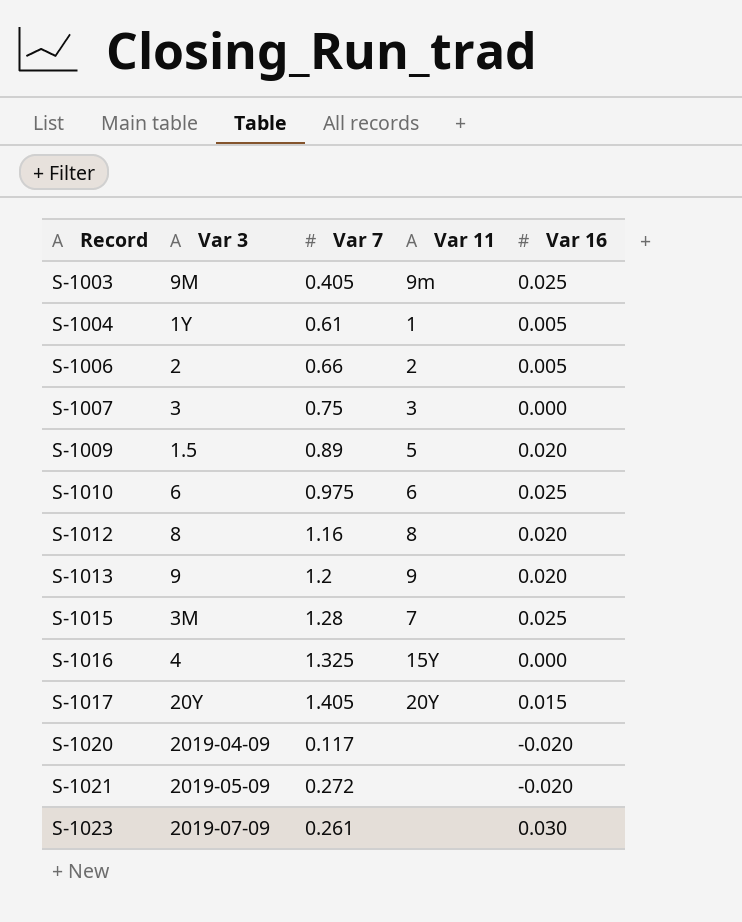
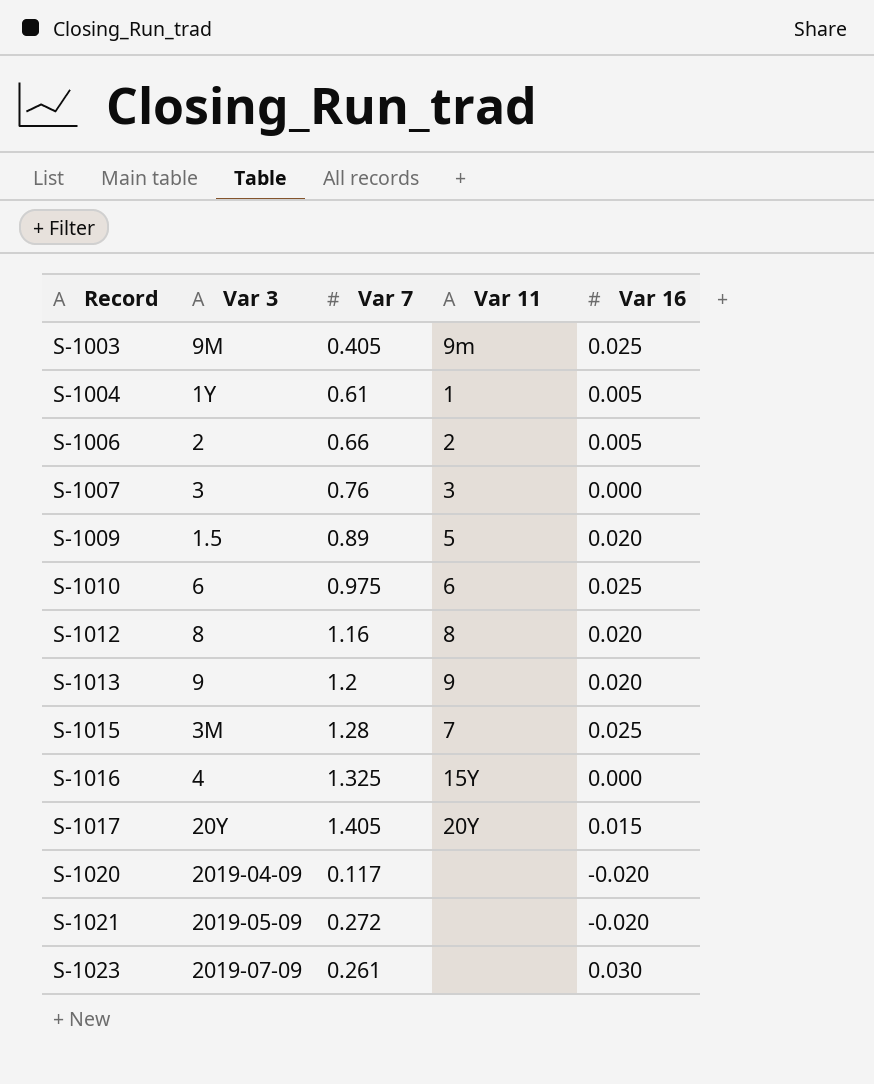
S-1007 | Var 7: 0.75 -> 0.76

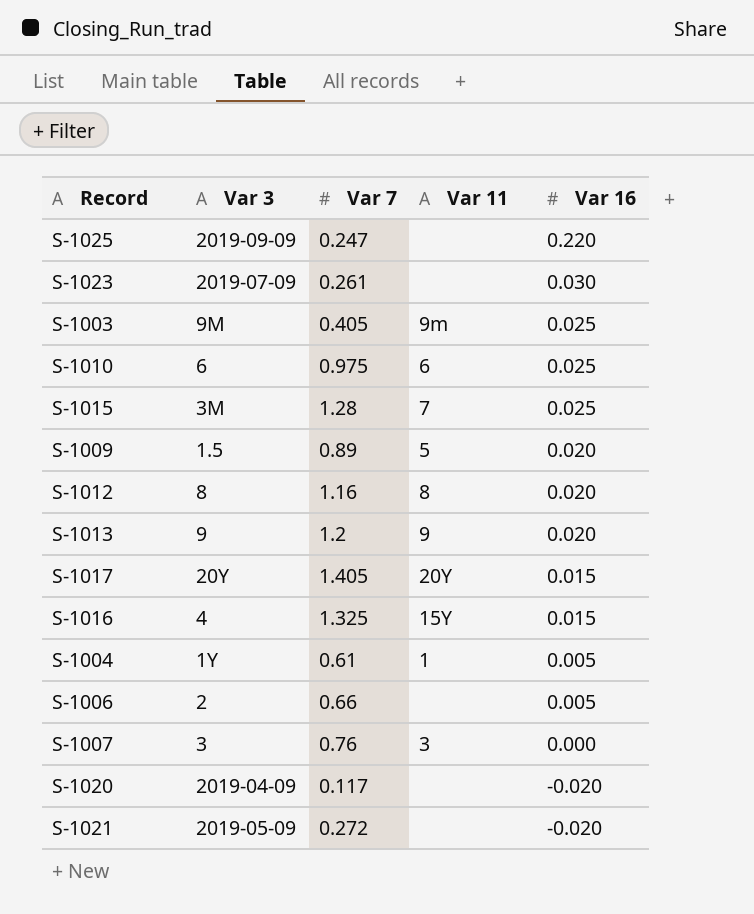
row order: Record ascending -> Var 16 descending
row S-1025: none -> 2019-09-09 | 0.247 | none | 0.220
S-1016 | Var 16: 0.000 -> 0.015
S-1006 | Var 11: 2 -> none

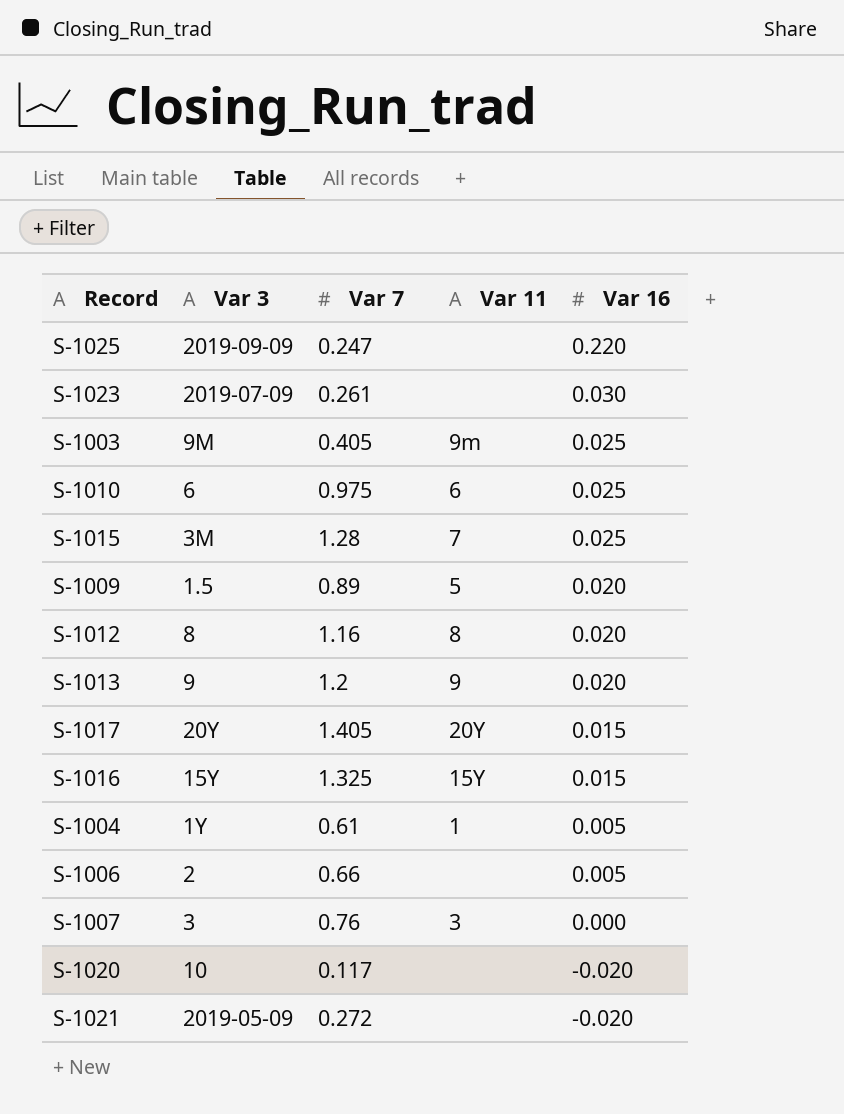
S-1016 | Var 3: 4 -> 15Y
S-1020 | Var 3: 2019-04-09 -> 10

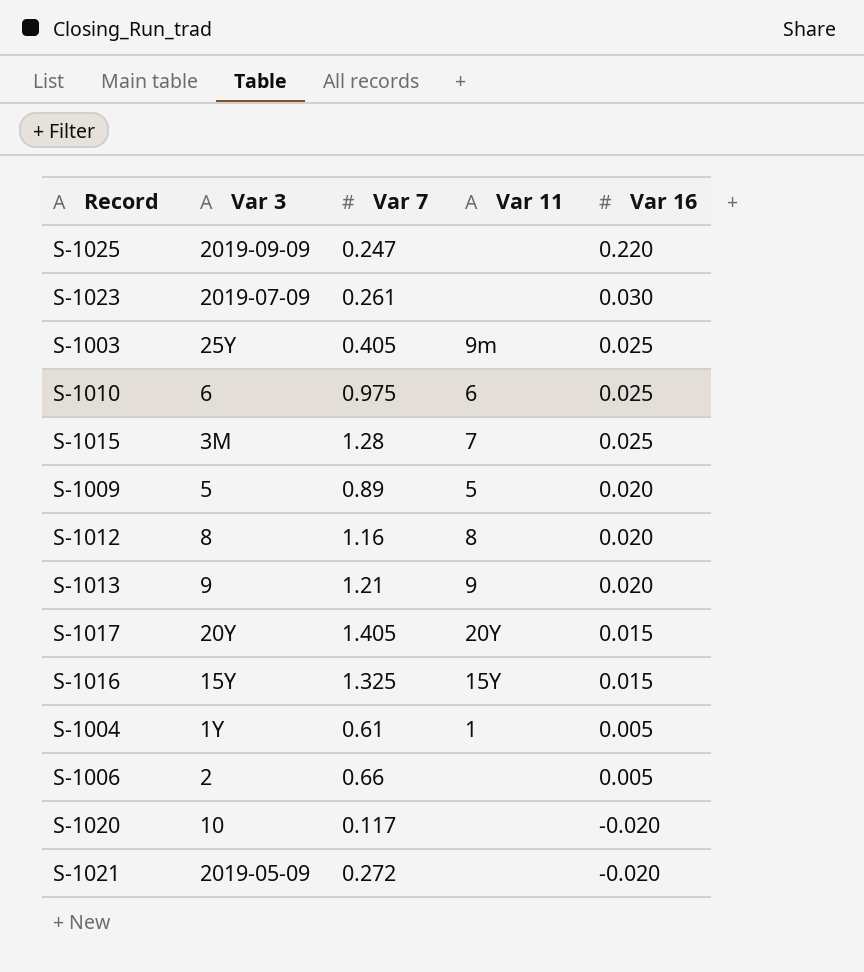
row S-1007: 3 | 0.76 | 3 | 0.000 -> none
S-1003 | Var 3: 9M -> 25Y
S-1009 | Var 3: 1.5 -> 5
S-1013 | Var 7: 1.2 -> 1.21

